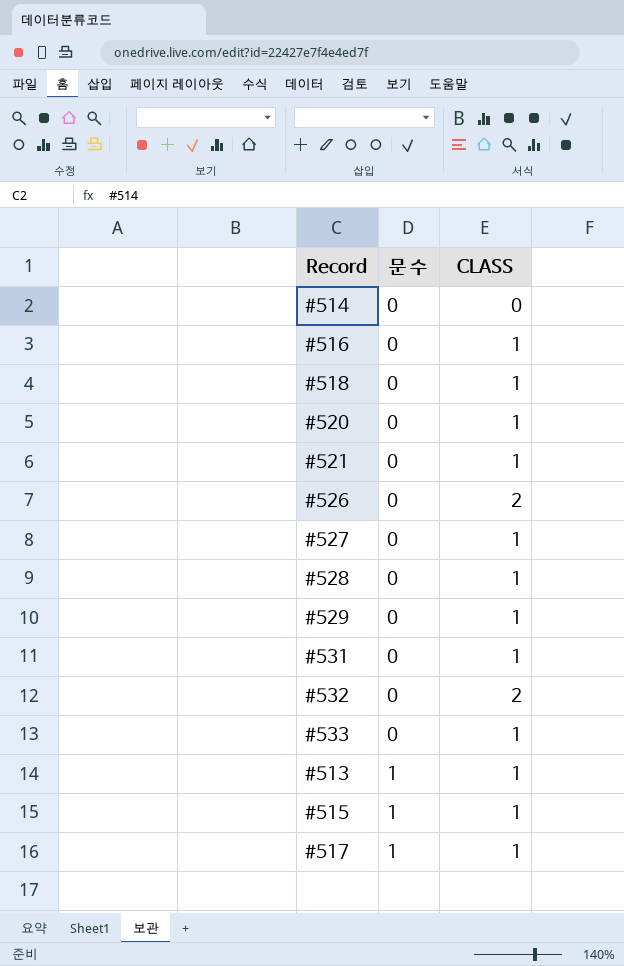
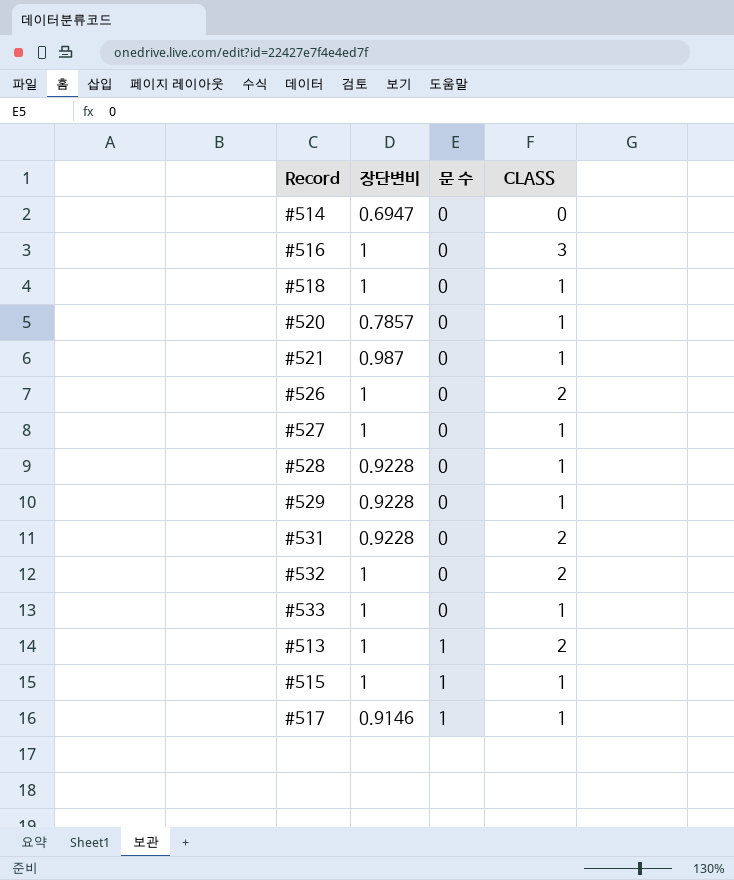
column 장단변비 | position: none -> 2
#516 | CLASS: 1 -> 3
#531 | CLASS: 1 -> 2
#513 | CLASS: 1 -> 2

